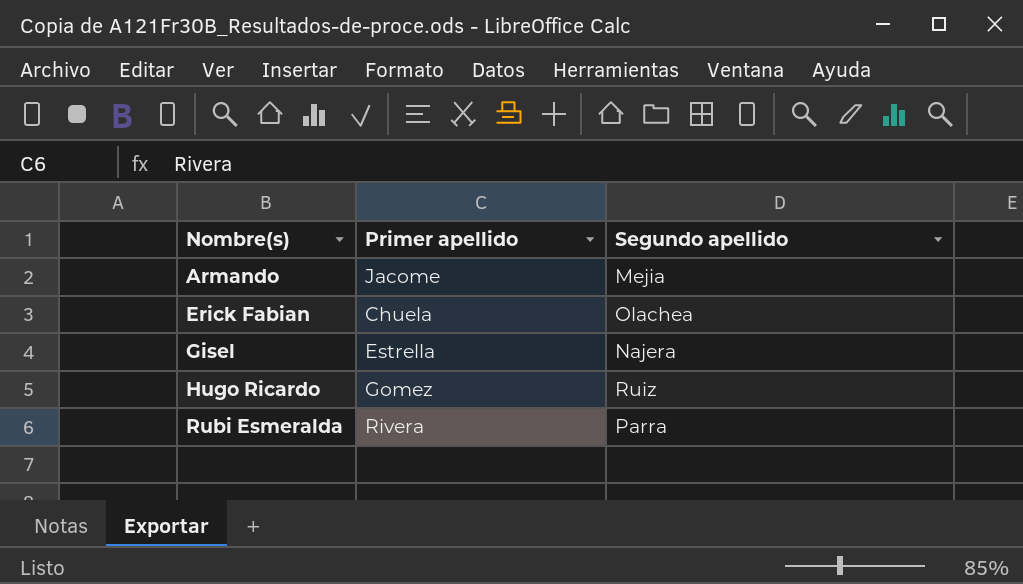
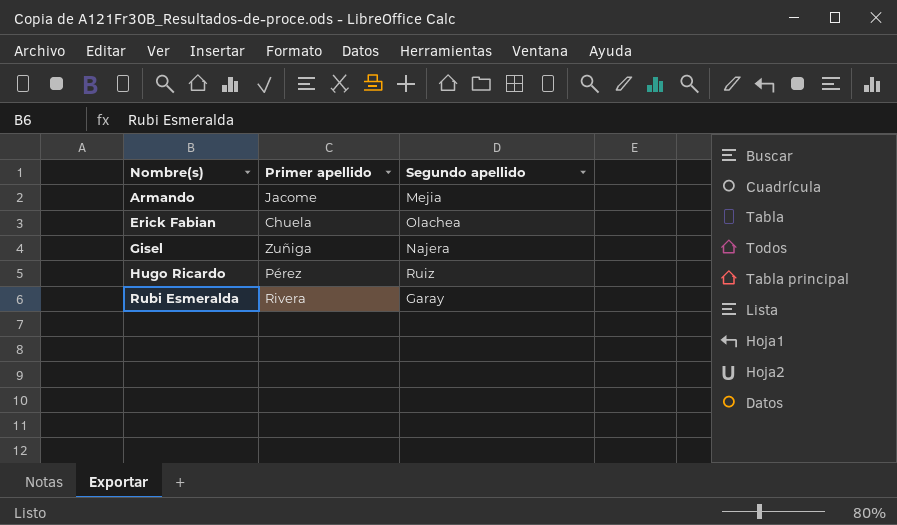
Gisel | Primer apellido: Estrella -> Zuñiga
Hugo Ricardo | Primer apellido: Gomez -> Pérez
Rubi Esmeralda | Segundo apellido: Parra -> Garay

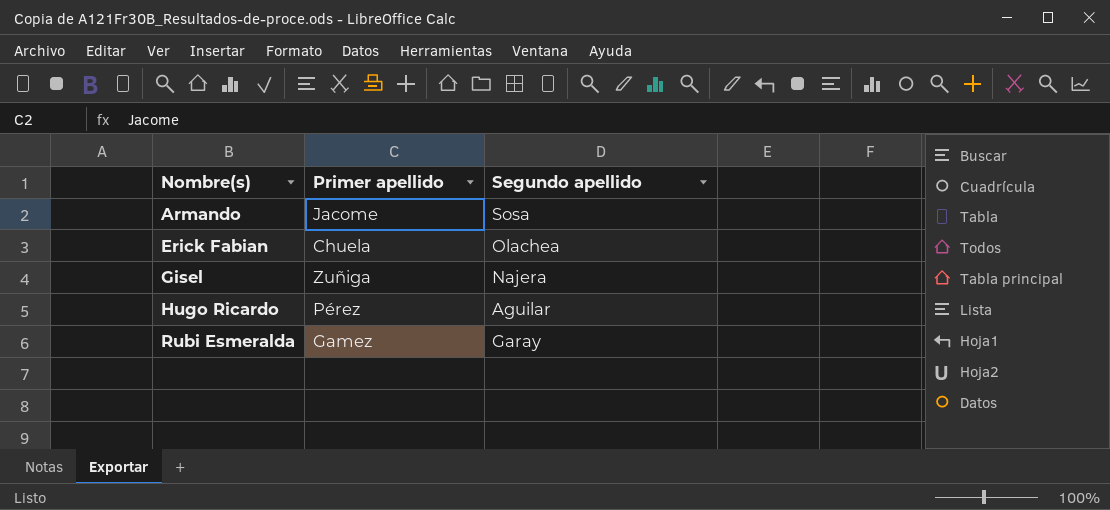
Armando | Segundo apellido: Mejia -> Sosa
Hugo Ricardo | Segundo apellido: Ruiz -> Aguilar
Rubi Esmeralda | Primer apellido: Rivera -> Gamez

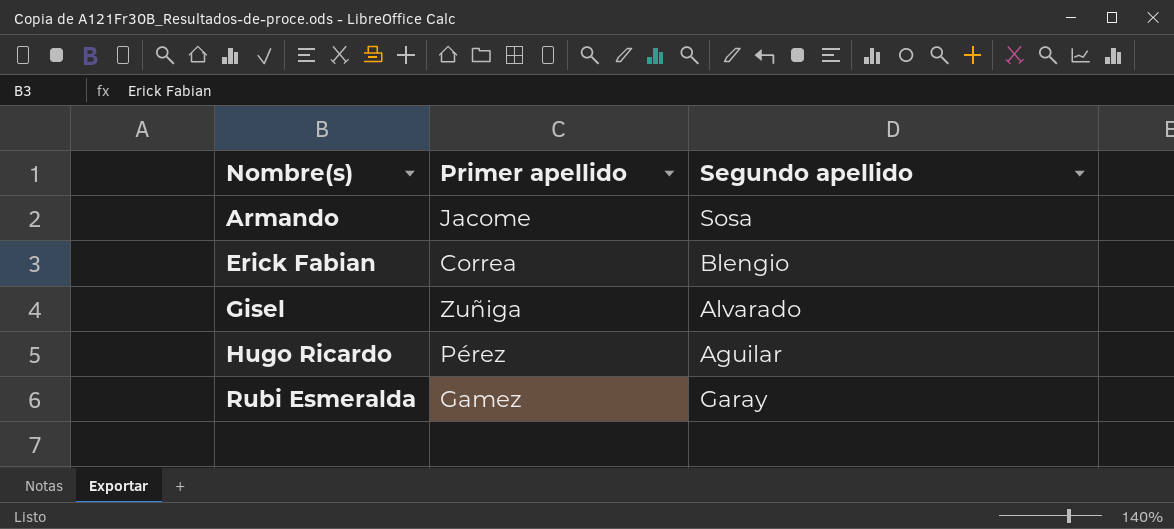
Erick Fabian | Primer apellido: Chuela -> Correa
Erick Fabian | Segundo apellido: Olachea -> Blengio
Gisel | Segundo apellido: Najera -> Alvarado

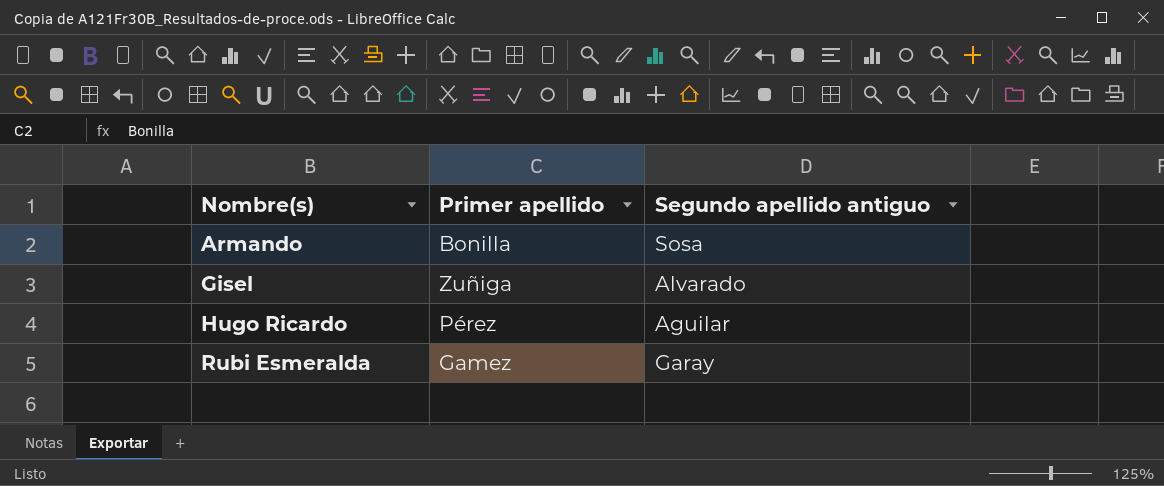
column name: Segundo apellido -> Segundo apellido antiguo
row Erick Fabian: Correa | Blengio -> none
Armando | Primer apellido: Jacome -> Bonilla

